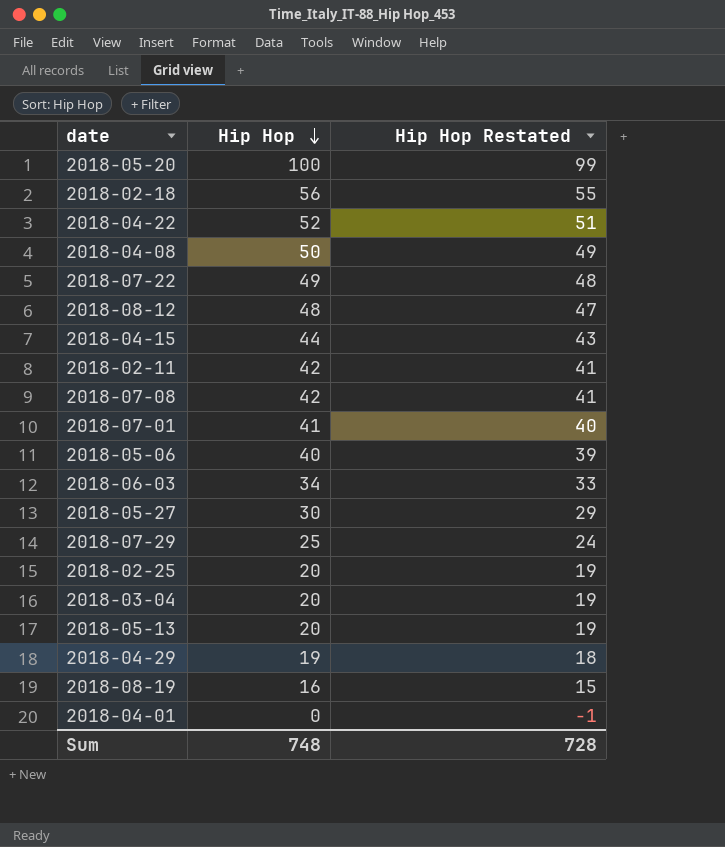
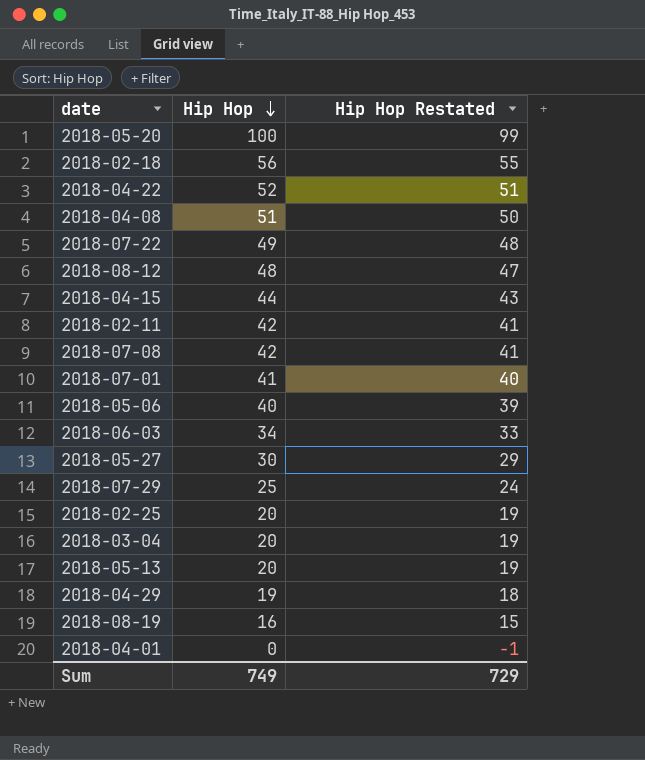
2018-04-08 | Hip Hop: 50 -> 51
2018-04-08 | Hip Hop Restated: 49 -> 50
Sum | Hip Hop: 748 -> 749
Sum | Hip Hop Restated: 728 -> 729

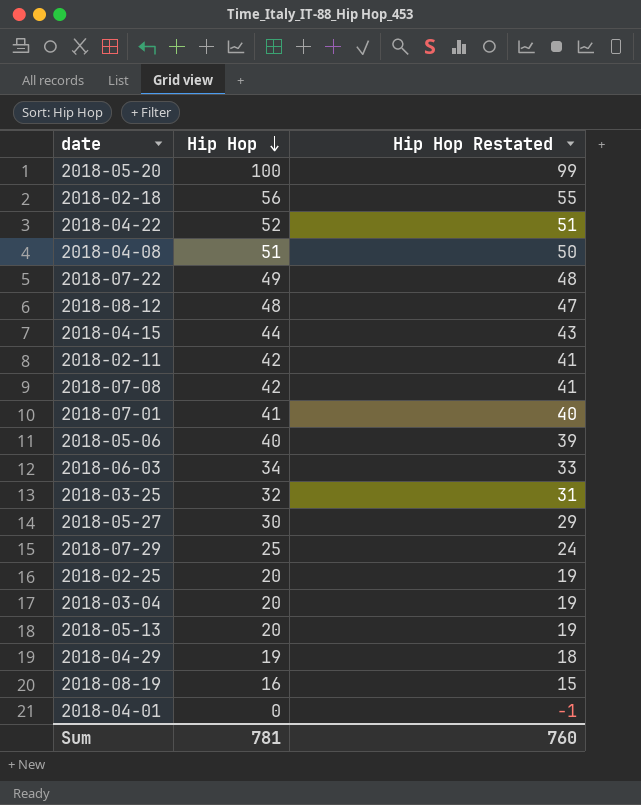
row 2018-03-25: none -> 32 | 31
Sum | Hip Hop: 749 -> 781
Sum | Hip Hop Restated: 729 -> 760

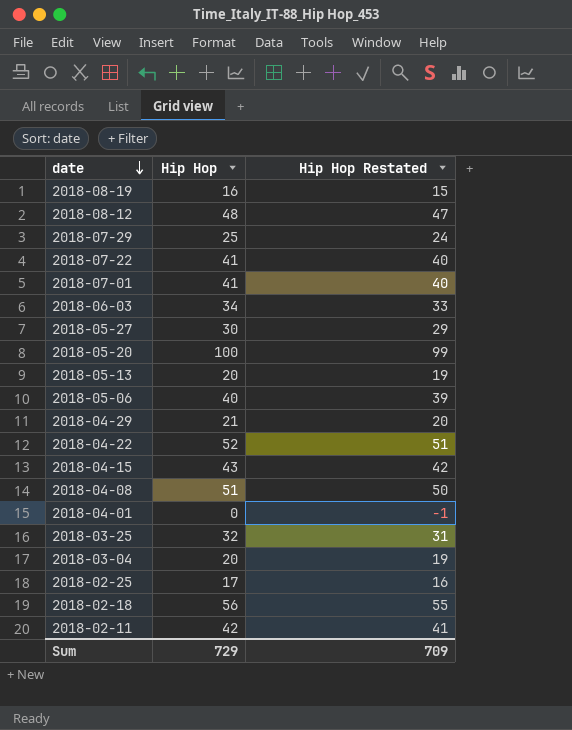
row order: Hip Hop descending -> date descending
row 2018-07-08: 42 | 41 -> none
2018-07-22 | Hip Hop: 49 -> 41
2018-07-22 | Hip Hop Restated: 48 -> 40
2018-04-29 | Hip Hop: 19 -> 21
2018-04-29 | Hip Hop Restated: 18 -> 20
2018-04-15 | Hip Hop: 44 -> 43
2018-04-15 | Hip Hop Restated: 43 -> 42
2018-02-25 | Hip Hop: 20 -> 17
2018-02-25 | Hip Hop Restated: 19 -> 16
Sum | Hip Hop: 781 -> 729
Sum | Hip Hop Restated: 760 -> 709

